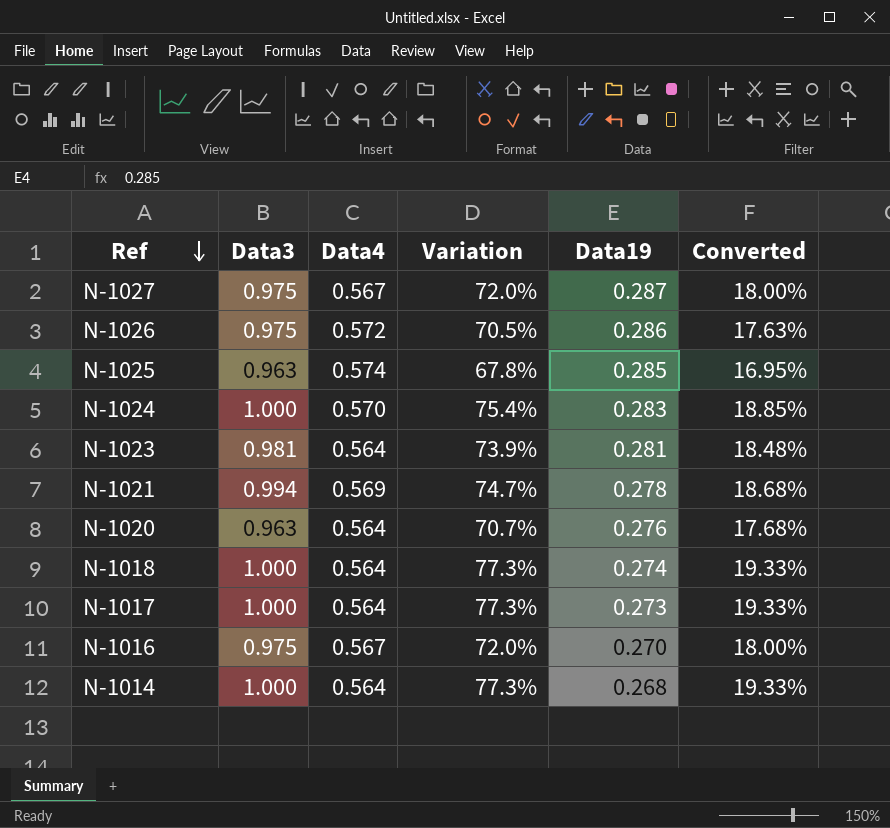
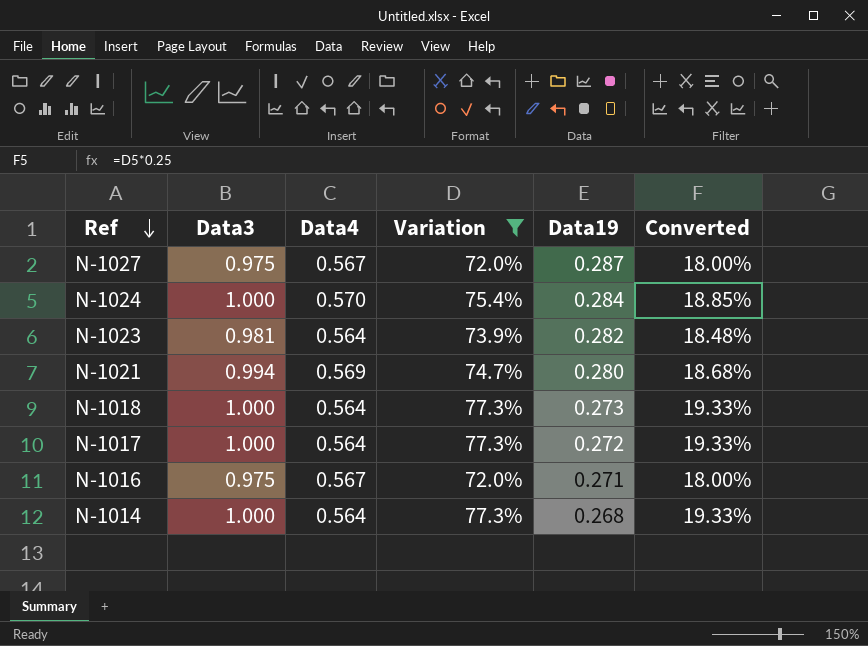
filter: none -> Variation >= 72.0%
N-1024 | Data19: 0.283 -> 0.284
N-1023 | Data19: 0.281 -> 0.282
N-1021 | Data19: 0.278 -> 0.280
N-1018 | Data19: 0.274 -> 0.273
N-1017 | Data19: 0.273 -> 0.272
N-1016 | Data19: 0.270 -> 0.271

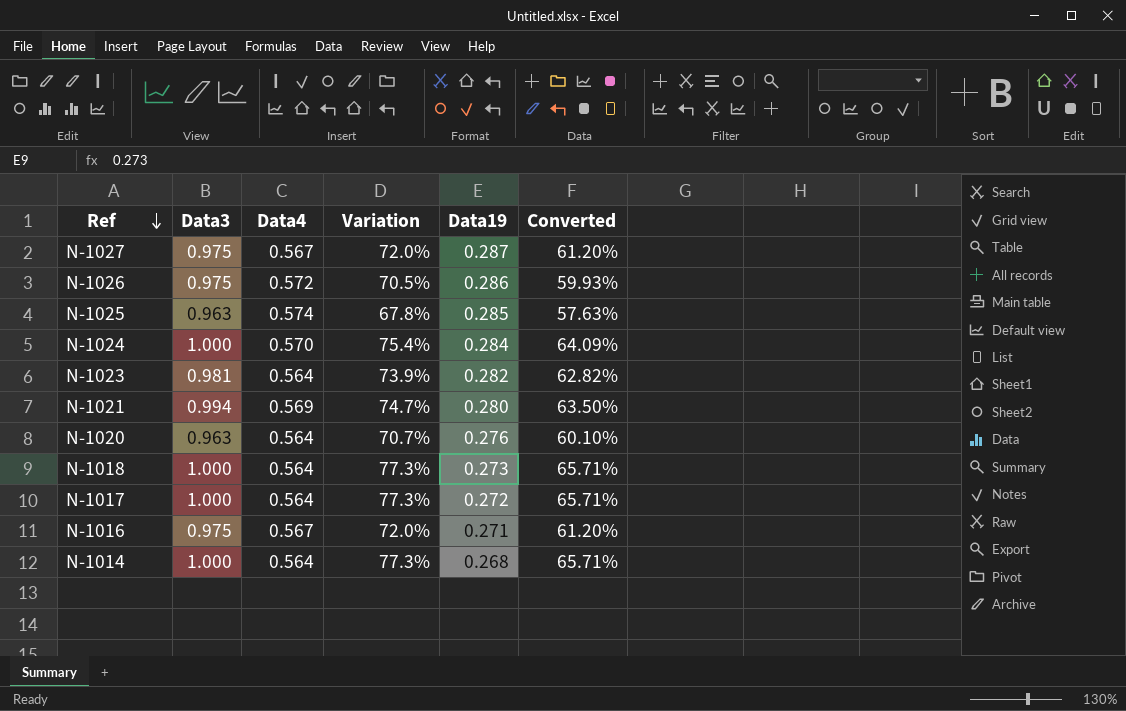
filter: Variation >= 72.0% -> none
column Converted | formula: [Variation] * 0.25 -> [Variation] * 0.85

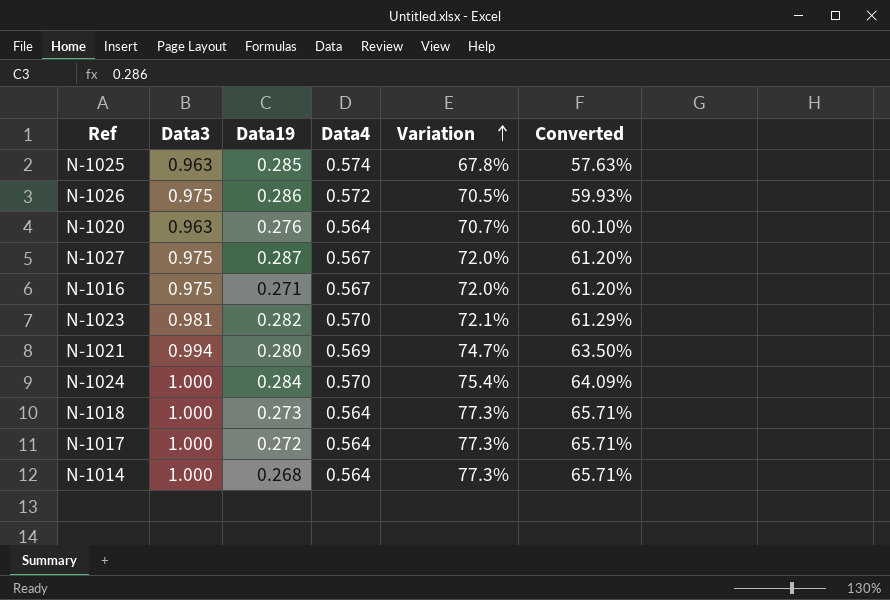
row order: Ref descending -> Variation ascending
column Data19 | position: 5 -> 3
N-1023 | Data4: 0.564 -> 0.570
N-1023 | Variation: 73.9% -> 72.1%
N-1023 | Converted: 62.82% -> 61.29%

